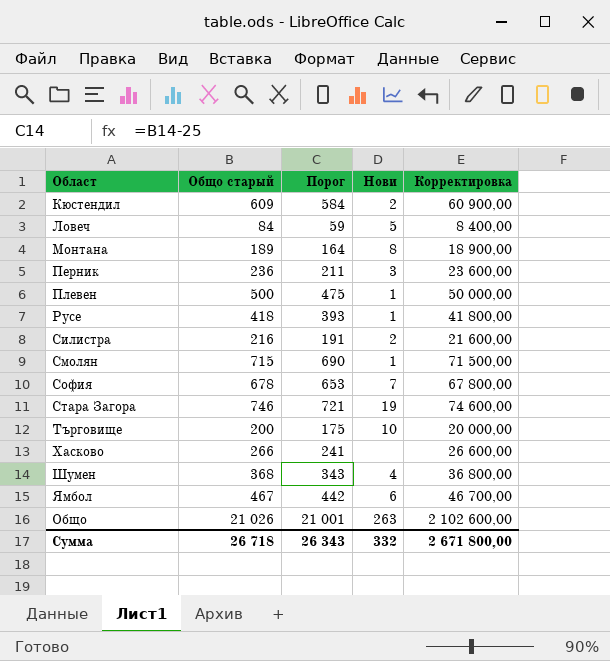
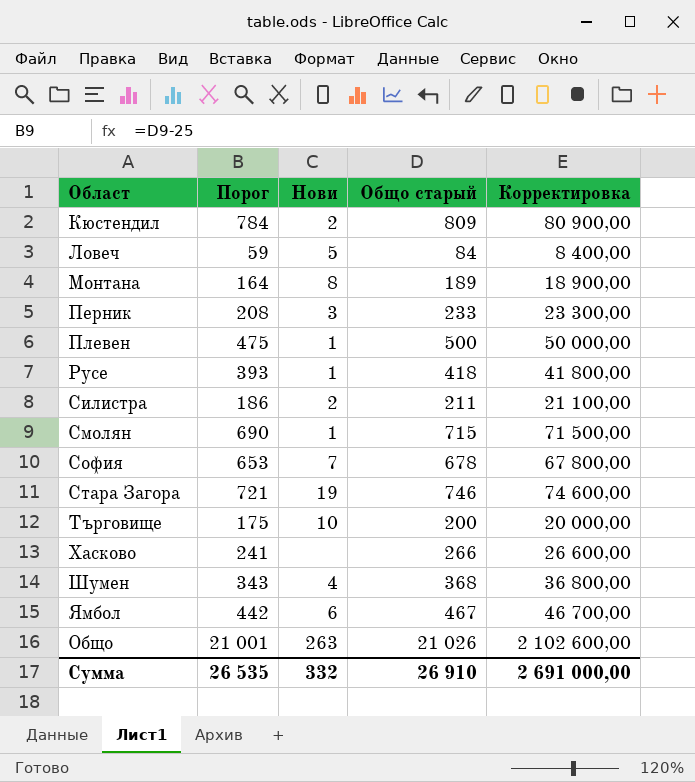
column Общо старый | position: 2 -> 4
Кюстендил | Порог: 584 -> 784
Кюстендил | Общо старый: 609 -> 809
Кюстендил | Корректировка: 60 900,00 -> 80 900,00
Перник | Порог: 211 -> 208
Перник | Общо старый: 236 -> 233
Перник | Корректировка: 23 600,00 -> 23 300,00
Силистра | Порог: 191 -> 186
Силистра | Общо старый: 216 -> 211
Силистра | Корректировка: 21 600,00 -> 21 100,00
Сумма | Порог: 26 343 -> 26 535
Сумма | Общо старый: 26 718 -> 26 910
Сумма | Корректировка: 2 671 800,00 -> 2 691 000,00

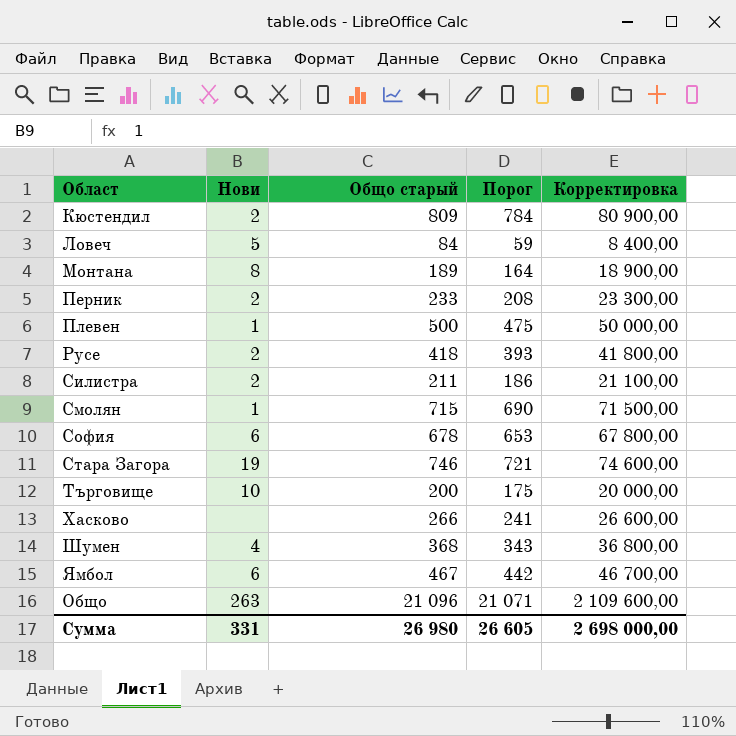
column Порог | position: 2 -> 4
Перник | Нови: 3 -> 2
Русе | Нови: 1 -> 2
София | Нови: 7 -> 6
Общо | Общо старый: 21 026 -> 21 096
Общо | Порог: 21 001 -> 21 071
Общо | Корректировка: 2 102 600,00 -> 2 109 600,00
Сумма | Нови: 332 -> 331
Сумма | Общо старый: 26 910 -> 26 980
Сумма | Порог: 26 535 -> 26 605
Сумма | Корректировка: 2 691 000,00 -> 2 698 000,00

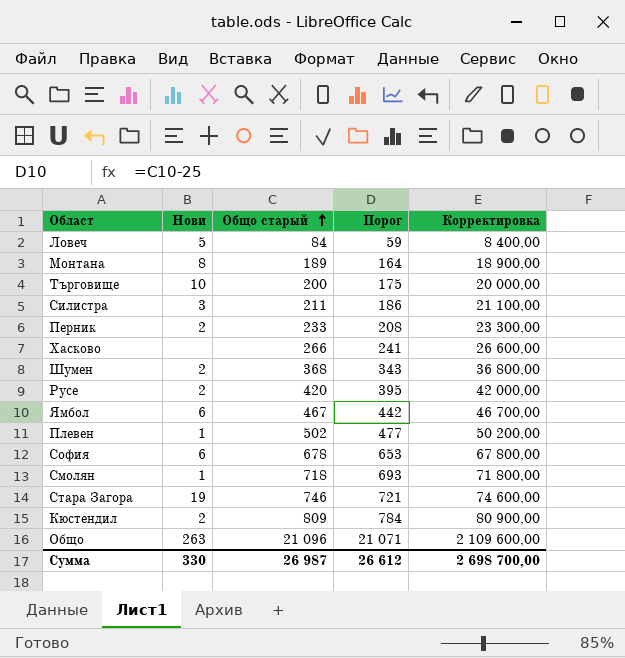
row order: none -> Общо старый ascending
Силистра | Нови: 2 -> 3
Шумен | Нови: 4 -> 2
Русе | Общо старый: 418 -> 420
Русе | Порог: 393 -> 395
Русе | Корректировка: 41 800,00 -> 42 000,00
Плевен | Общо старый: 500 -> 502
Плевен | Порог: 475 -> 477
Плевен | Корректировка: 50 000,00 -> 50 200,00
Смолян | Общо старый: 715 -> 718
Смолян | Порог: 690 -> 693
Смолян | Корректировка: 71 500,00 -> 71 800,00
Сумма | Нови: 331 -> 330
Сумма | Общо старый: 26 980 -> 26 987
Сумма | Порог: 26 605 -> 26 612
Сумма | Корректировка: 2 698 000,00 -> 2 698 700,00

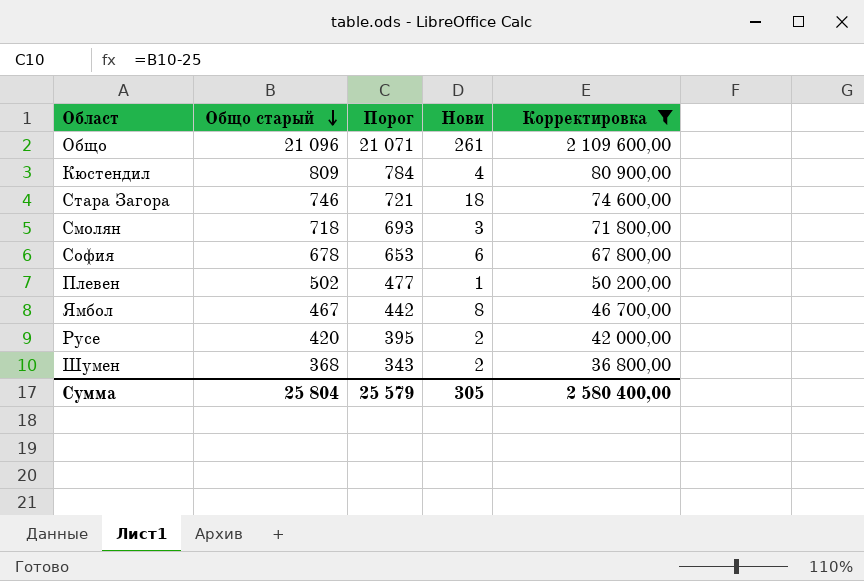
filter: none -> Корректировка >= 36 800,00
row order: Общо старый ascending -> Общо старый descending
column Нови | position: 2 -> 4
Общо | Нови: 263 -> 261
Кюстендил | Нови: 2 -> 4
Стара Загора | Нови: 19 -> 18
Смолян | Нови: 1 -> 3
Ямбол | Нови: 6 -> 8
Сумма | Общо старый: 26 987 -> 25 804
Сумма | Порог: 26 612 -> 25 579
Сумма | Нови: 330 -> 305
Сумма | Корректировка: 2 698 700,00 -> 2 580 400,00

